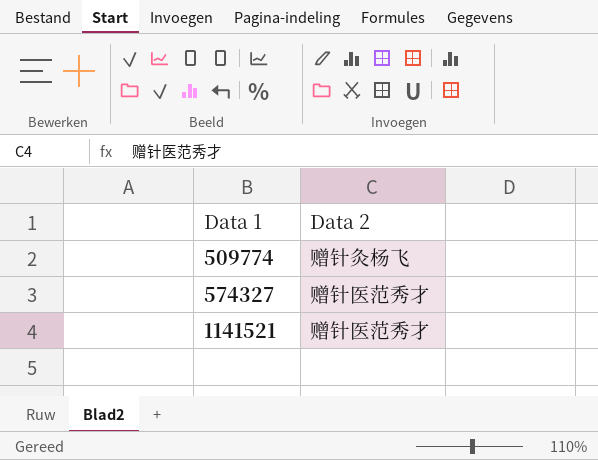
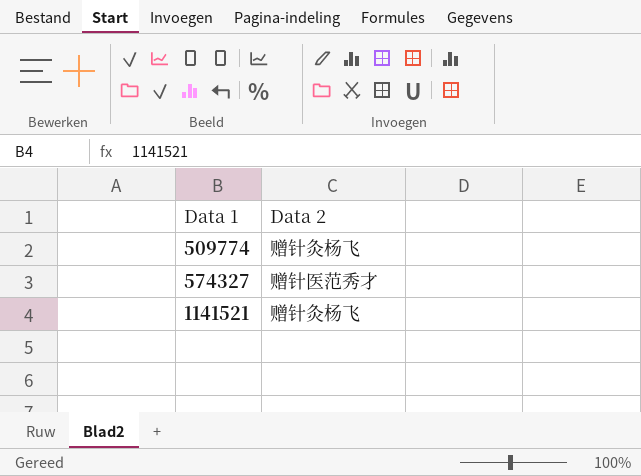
1141521 | Data 2: 赠针医范秀才 -> 赠针灸杨飞

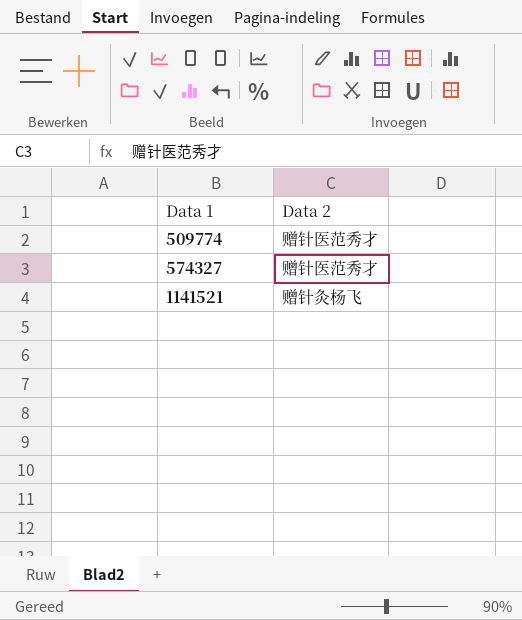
509774 | Data 2: 赠针灸杨飞 -> 赠针医范秀才

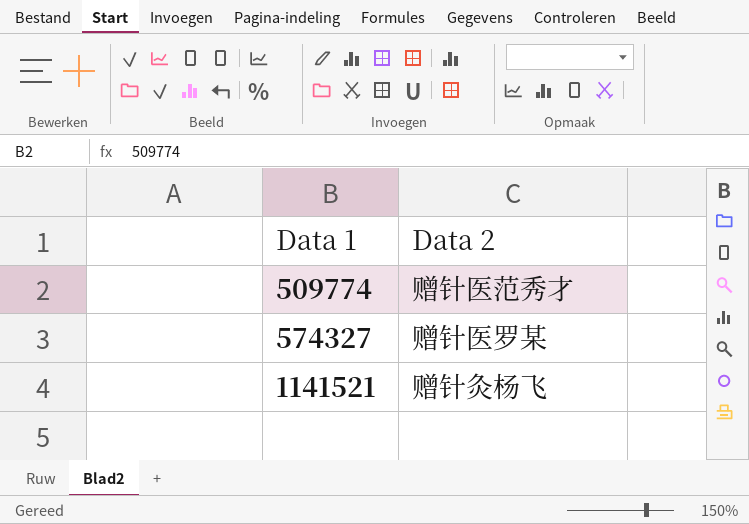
574327 | Data 2: 赠针医范秀才 -> 赠针医罗某

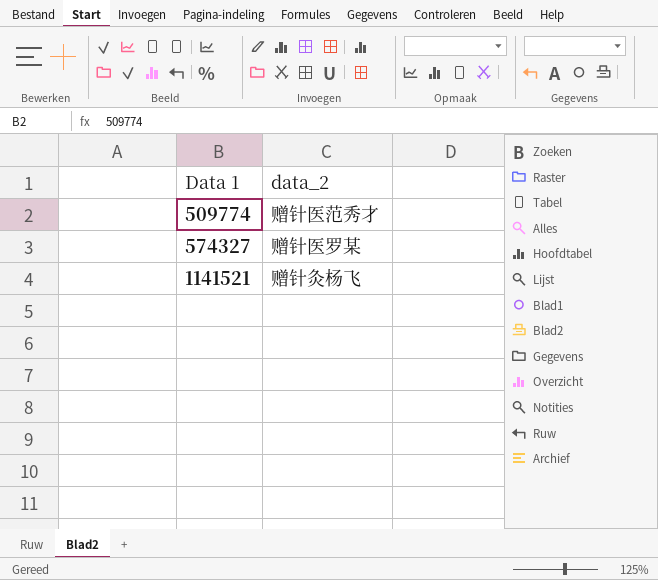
column name: Data 2 -> data_2

